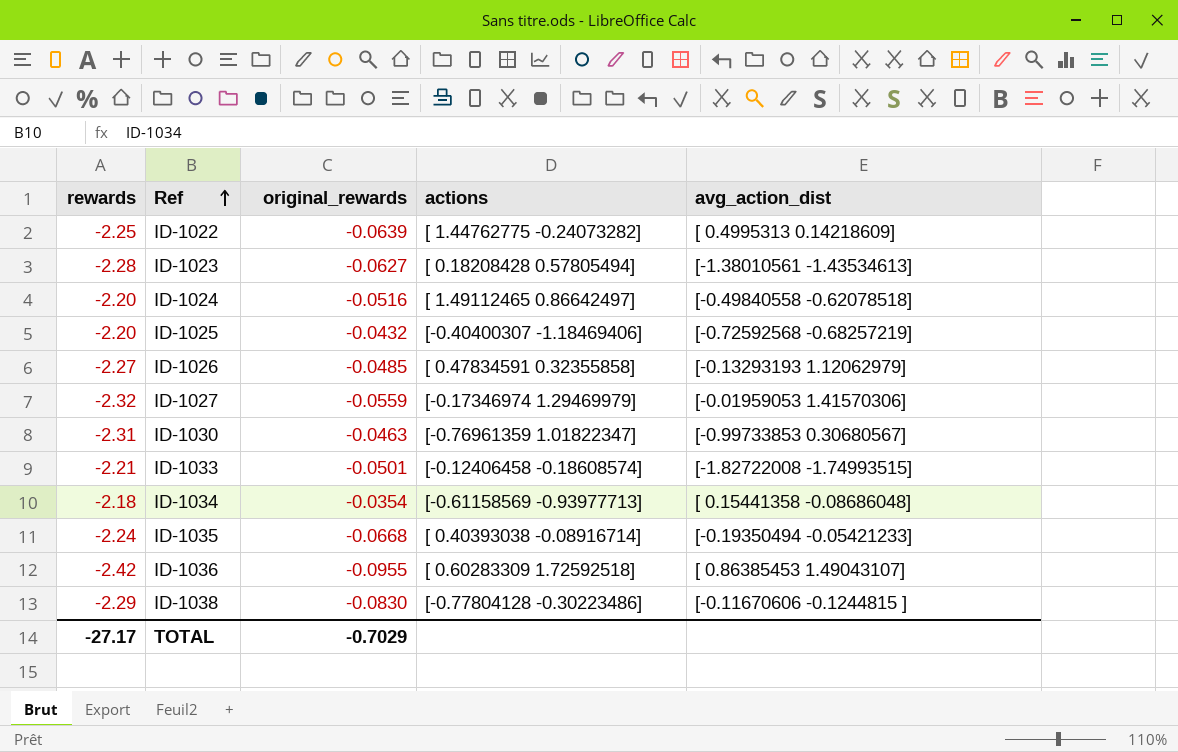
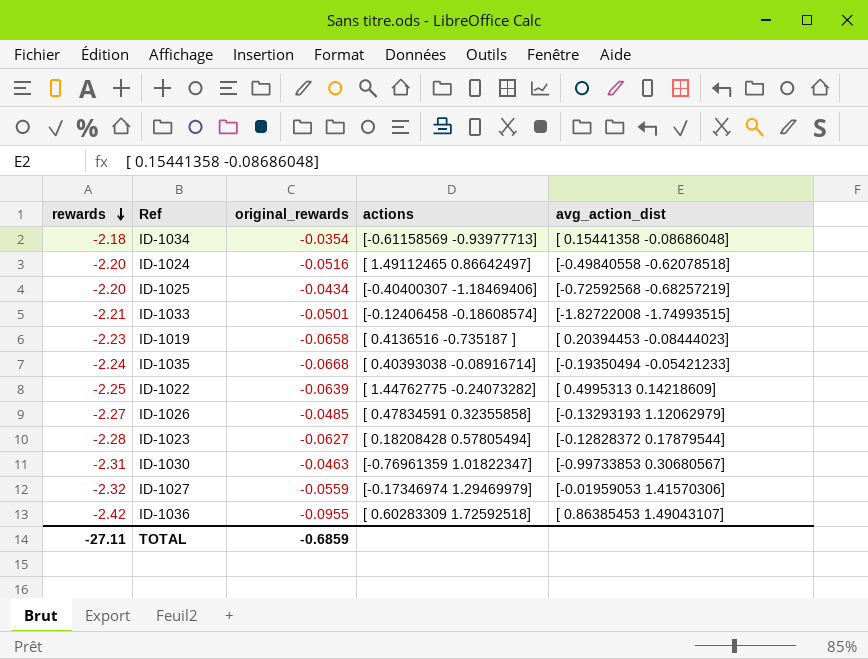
row order: Ref ascending -> rewards descending
row ID-1038: -2.29 | -0.0830 | [-0.77804128 -0.30223486] | [-0.11670606 -0.1244815 ] -> none
ID-1025 | original_rewards: -0.0432 -> -0.0434
row ID-1019: none -> -2.23 | -0.0658 | [ 0.4136516 -0.735187 ] | [ 0.20394453 -0.08444023]
ID-1023 | avg_action_dist: [-1.38010561 -1.43534613] -> [-0.12828372 0.17879544]
TOTAL | rewards: -27.17 -> -27.11
TOTAL | original_rewards: -0.7029 -> -0.6859

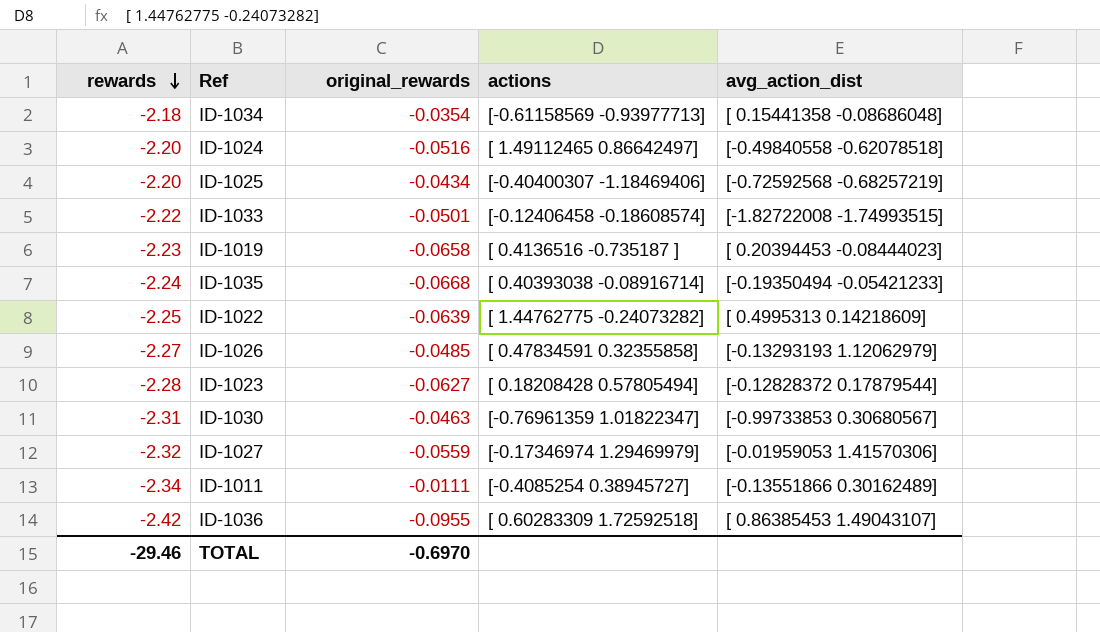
ID-1033 | rewards: -2.21 -> -2.22
row ID-1011: none -> -2.34 | -0.0111 | [-0.4085254 0.38945727] | [-0.13551866 0.30162489]
TOTAL | rewards: -27.11 -> -29.46
TOTAL | original_rewards: -0.6859 -> -0.6970

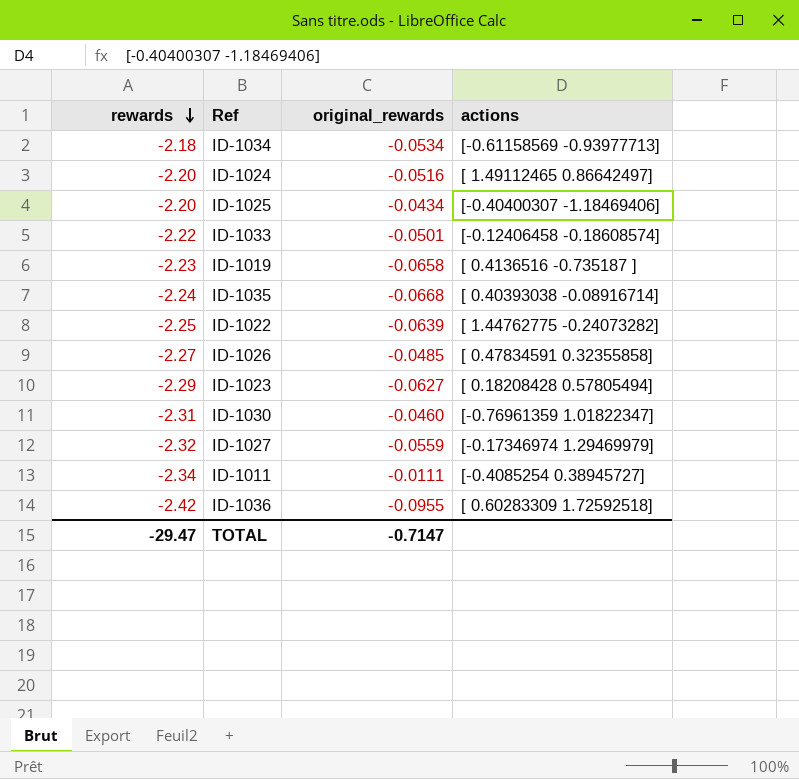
column avg_action_dist | position: 5 -> none
ID-1034 | original_rewards: -0.0354 -> -0.0534
ID-1023 | rewards: -2.28 -> -2.29
ID-1030 | original_rewards: -0.0463 -> -0.0460
TOTAL | rewards: -29.46 -> -29.47
TOTAL | original_rewards: -0.6970 -> -0.7147

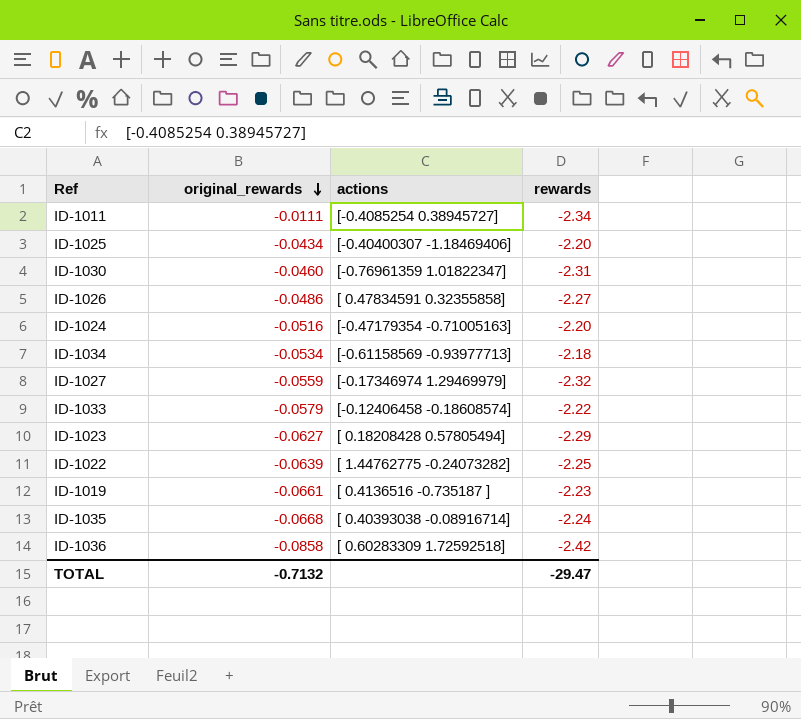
row order: rewards descending -> original_rewards descending
column rewards | position: 1 -> 4
ID-1026 | original_rewards: -0.0485 -> -0.0486
ID-1024 | actions: [ 1.49112465 0.86642497] -> [-0.47179354 -0.71005163]
ID-1033 | original_rewards: -0.0501 -> -0.0579
ID-1019 | original_rewards: -0.0658 -> -0.0661
ID-1036 | original_rewards: -0.0955 -> -0.0858
TOTAL | original_rewards: -0.7147 -> -0.7132

